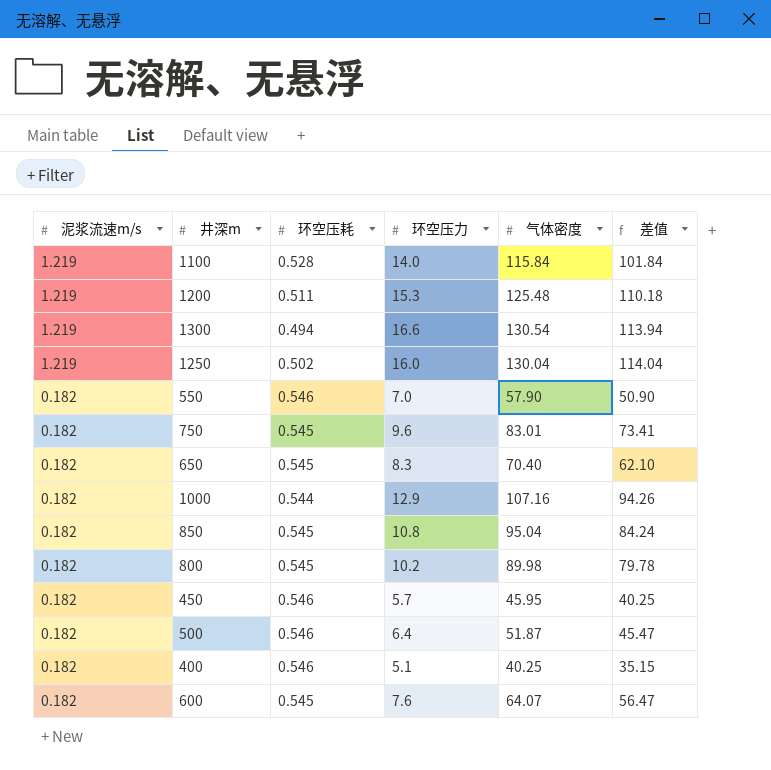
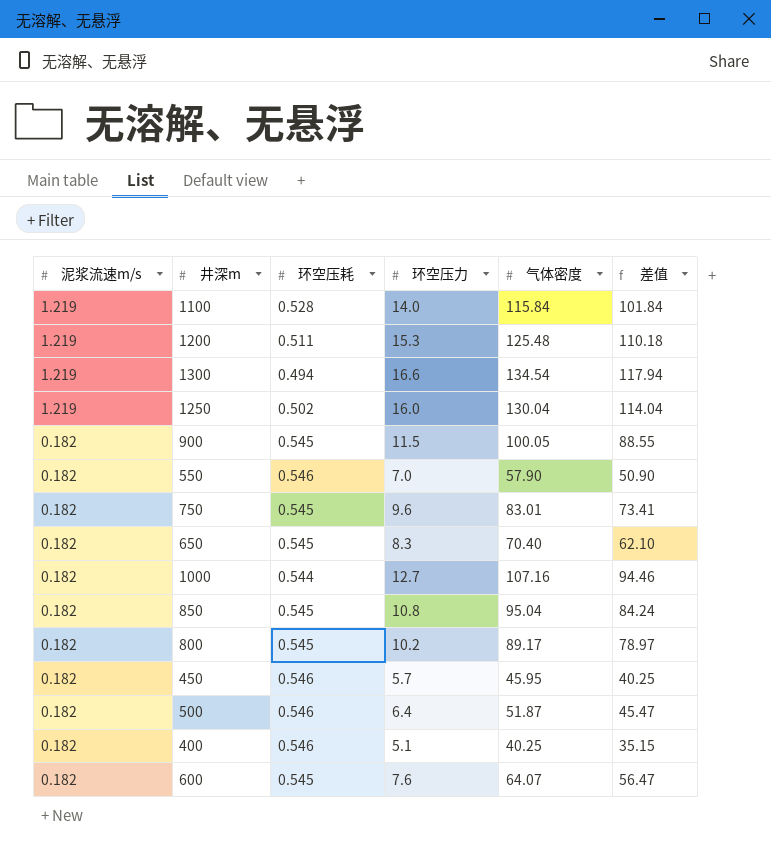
1300 | 气体密度: 130.54 -> 134.54
1300 | 差值: 113.94 -> 117.94
row 900: none -> 0.182 | 0.545 | 11.5 | 100.05 | 88.55
1000 | 环空压力: 12.9 -> 12.7
1000 | 差值: 94.26 -> 94.46
800 | 气体密度: 89.98 -> 89.17
800 | 差值: 79.78 -> 78.97

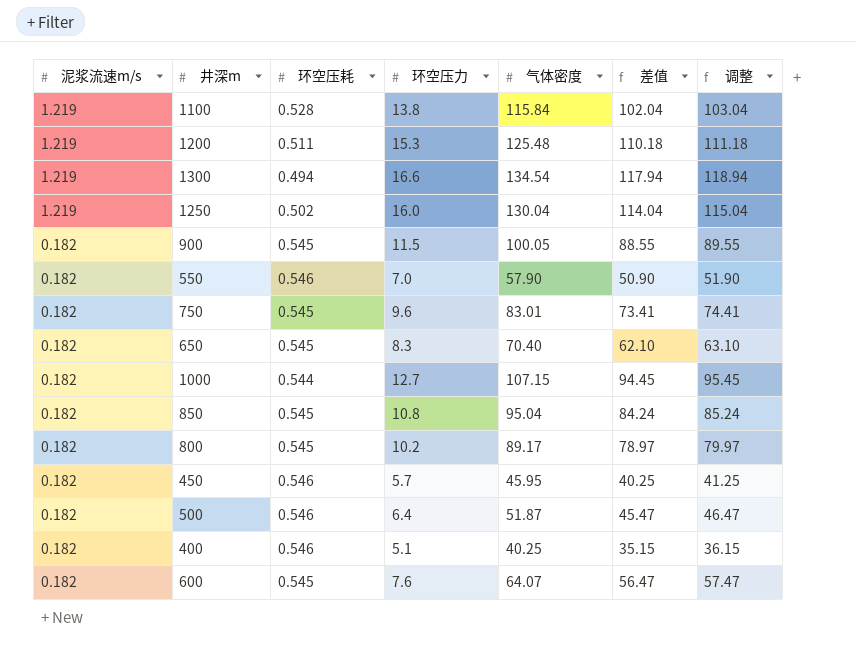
column 调整 | formula: none -> [差值] + 1
1100 | 环空压力: 14.0 -> 13.8
1100 | 差值: 101.84 -> 102.04
1000 | 气体密度: 107.16 -> 107.15
1000 | 差值: 94.46 -> 94.45

